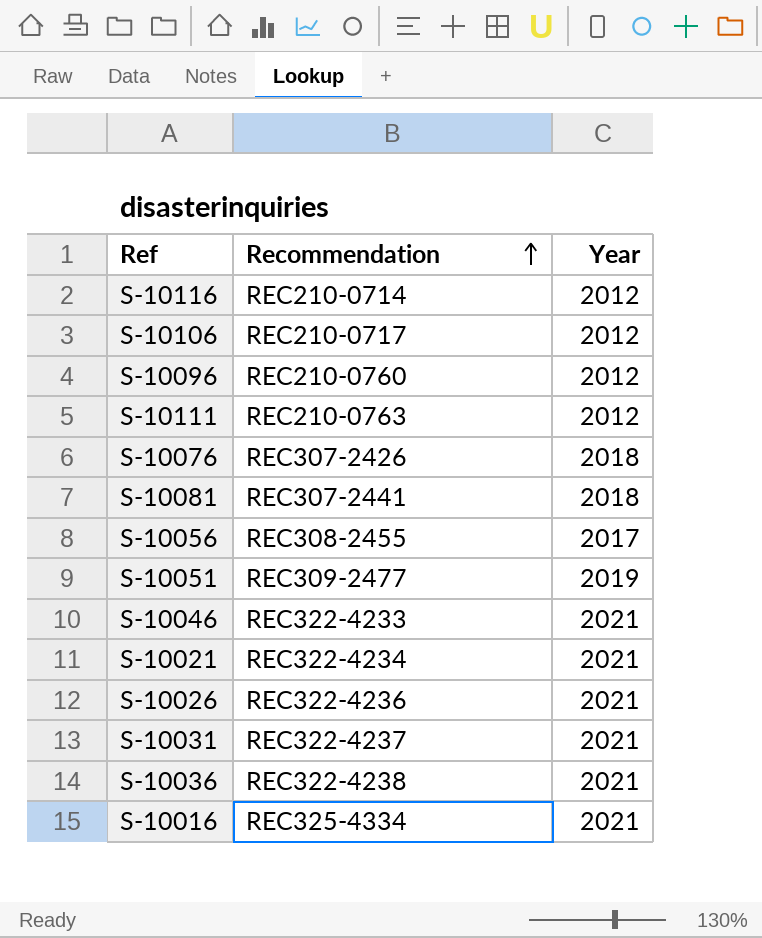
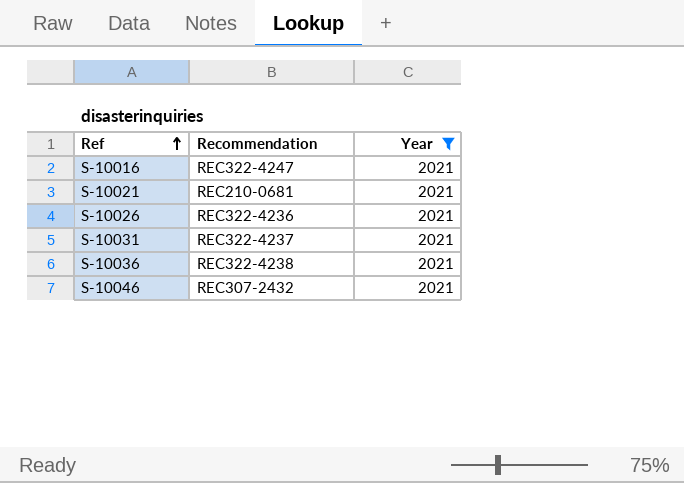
filter: none -> Year = 2021
row order: Recommendation ascending -> Ref ascending
S-10016 | Recommendation: REC325-4334 -> REC322-4247
S-10021 | Recommendation: REC322-4234 -> REC210-0681
S-10046 | Recommendation: REC322-4233 -> REC307-2432

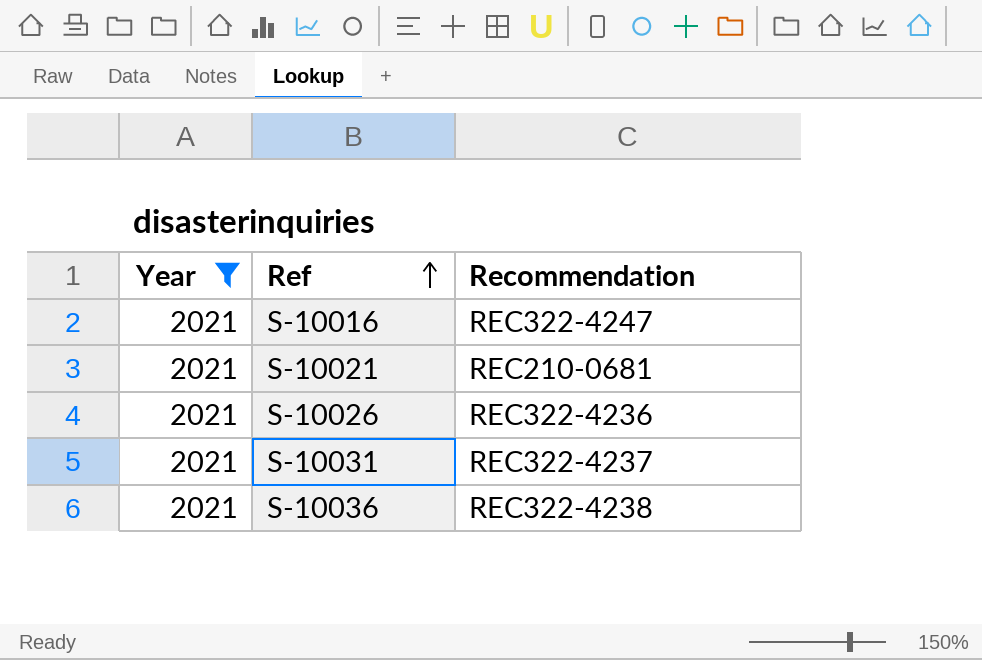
column Year | position: 3 -> 1
row S-10046: REC307-2432 | 2021 -> none

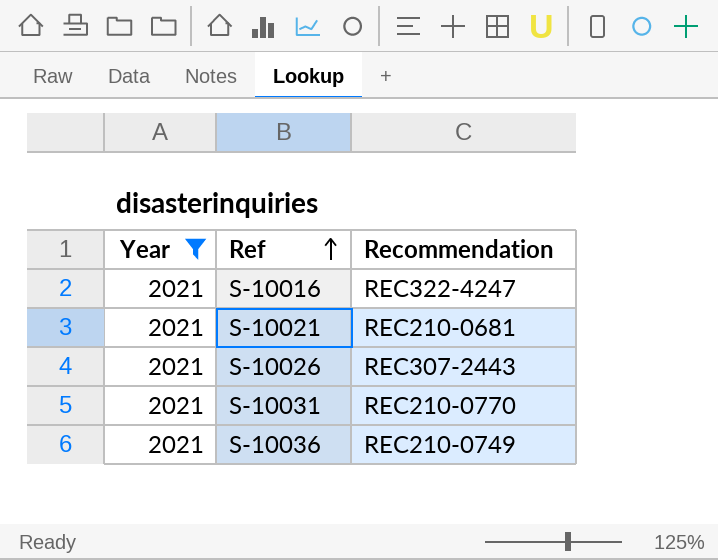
S-10026 | Recommendation: REC322-4236 -> REC307-2443
S-10031 | Recommendation: REC322-4237 -> REC210-0770
S-10036 | Recommendation: REC322-4238 -> REC210-0749

